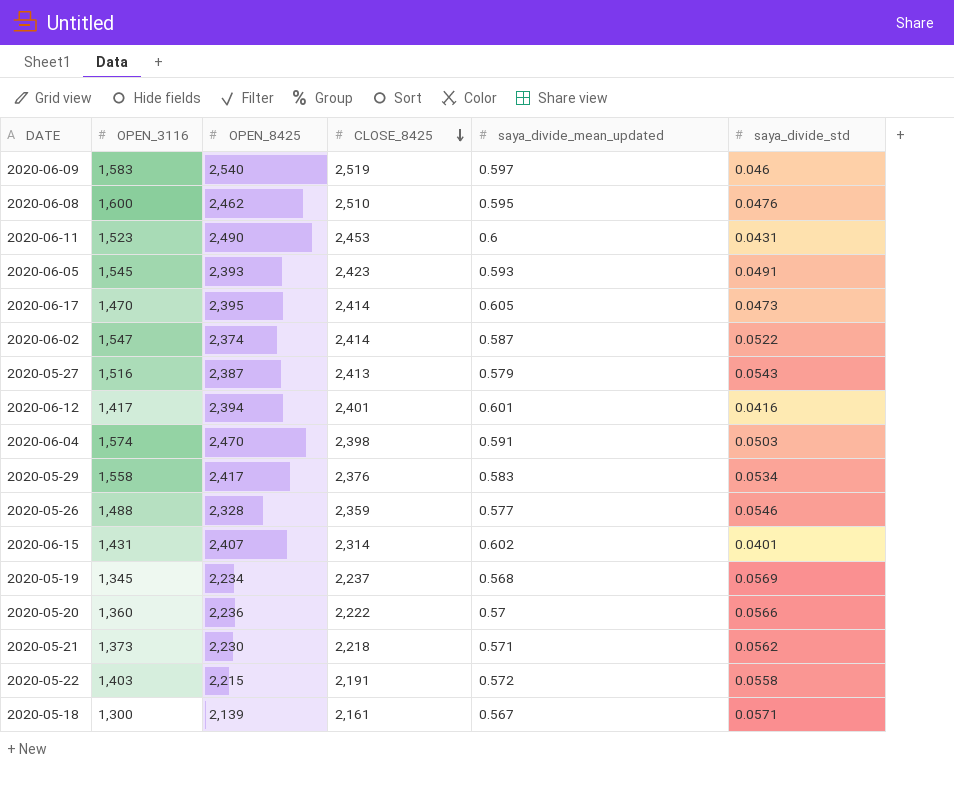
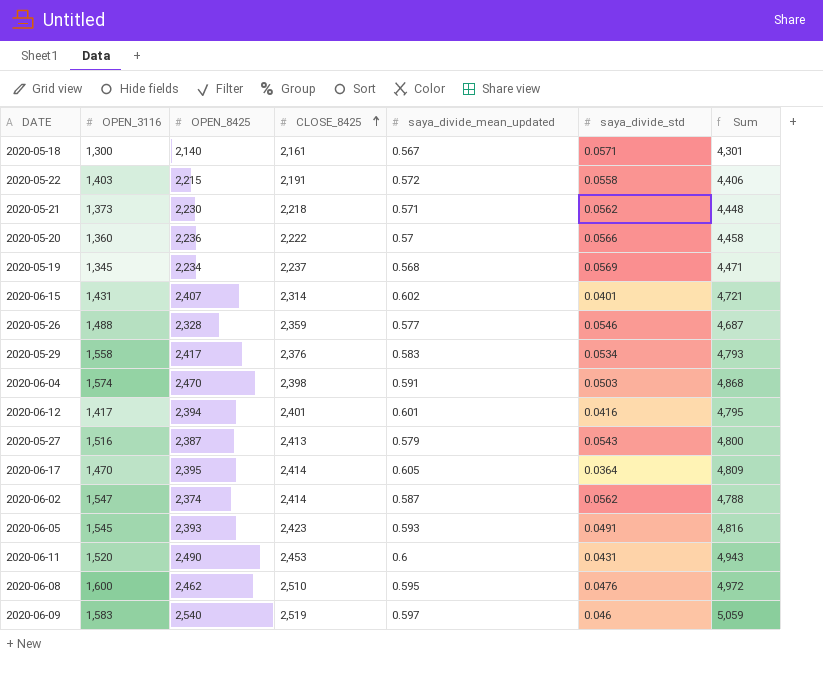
row order: CLOSE_8425 descending -> CLOSE_8425 ascending
column Sum | formula: none -> [OPEN_8425] + [CLOSE_8425]
2020-05-18 | OPEN_8425: 2,139 -> 2,140
2020-06-17 | saya_divide_std: 0.0473 -> 0.0364
2020-06-02 | saya_divide_std: 0.0522 -> 0.0562
2020-06-11 | OPEN_3116: 1,523 -> 1,520

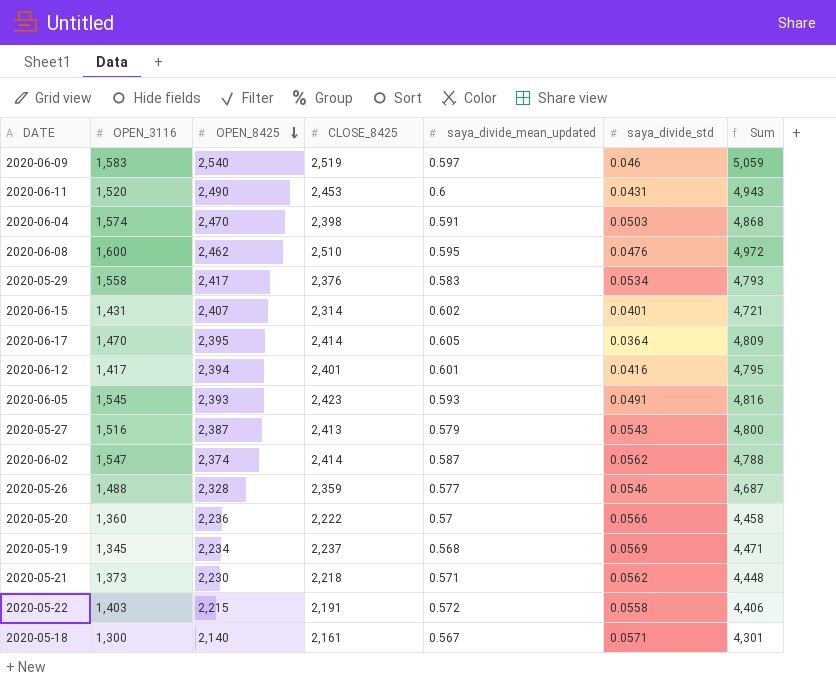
row order: CLOSE_8425 ascending -> OPEN_8425 descending

